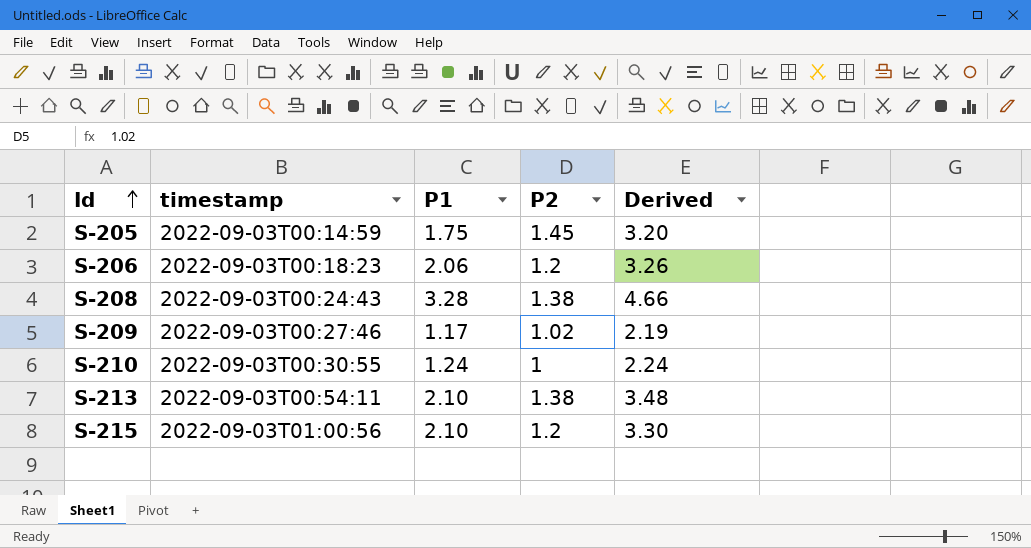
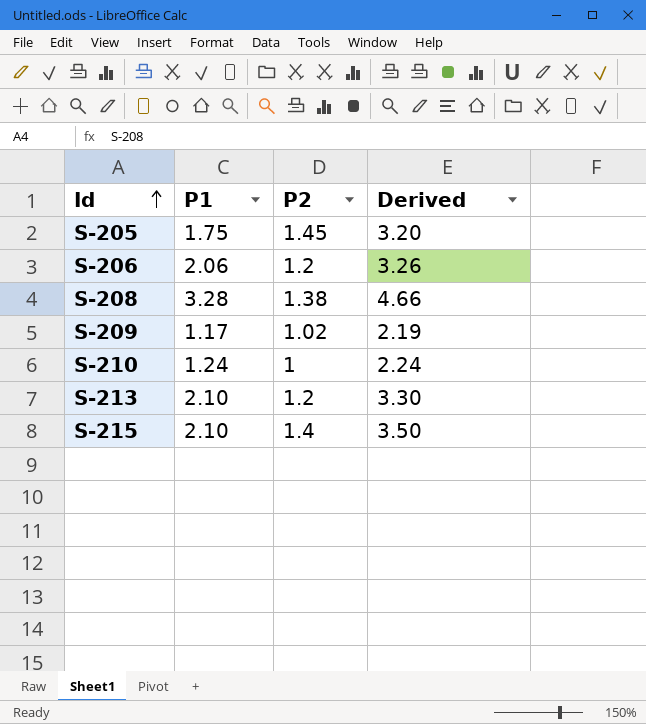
column timestamp | position: 2 -> none
S-213 | P2: 1.38 -> 1.2
S-213 | Derived: 3.48 -> 3.30
S-215 | P2: 1.2 -> 1.4
S-215 | Derived: 3.30 -> 3.50

